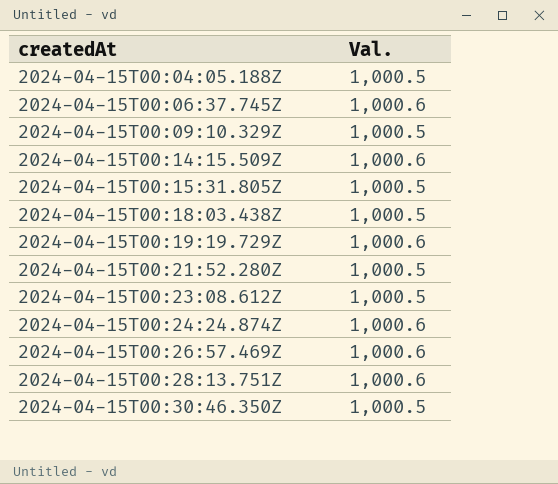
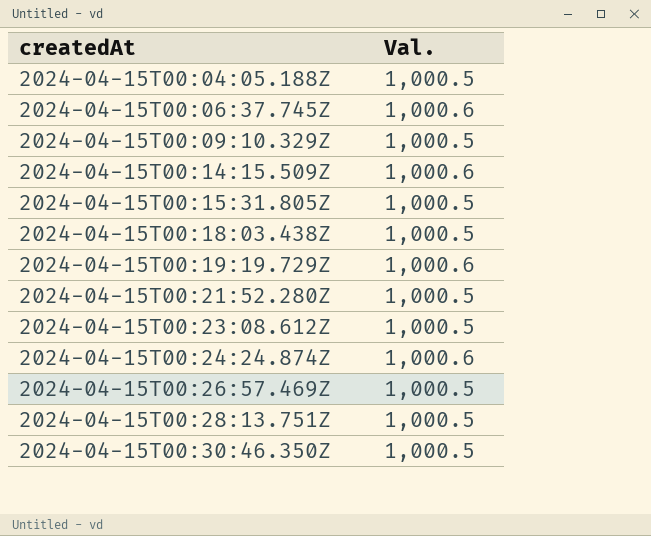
2024-04-15T00:26:57.469Z | Val.: 1,000.6 -> 1,000.5
2024-04-15T00:28:13.751Z | Val.: 1,000.6 -> 1,000.5

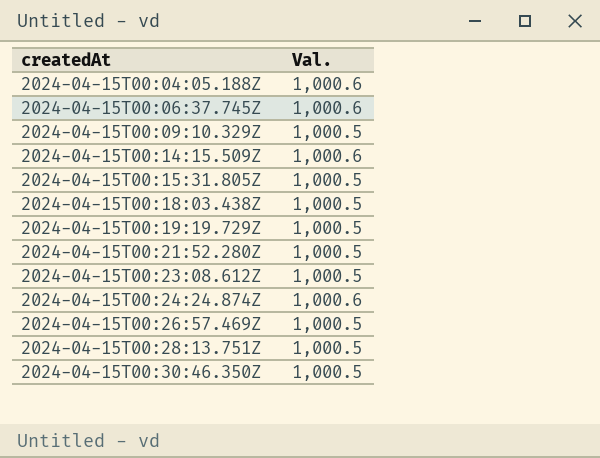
2024-04-15T00:04:05.188Z | Val.: 1,000.5 -> 1,000.6
2024-04-15T00:19:19.729Z | Val.: 1,000.6 -> 1,000.5

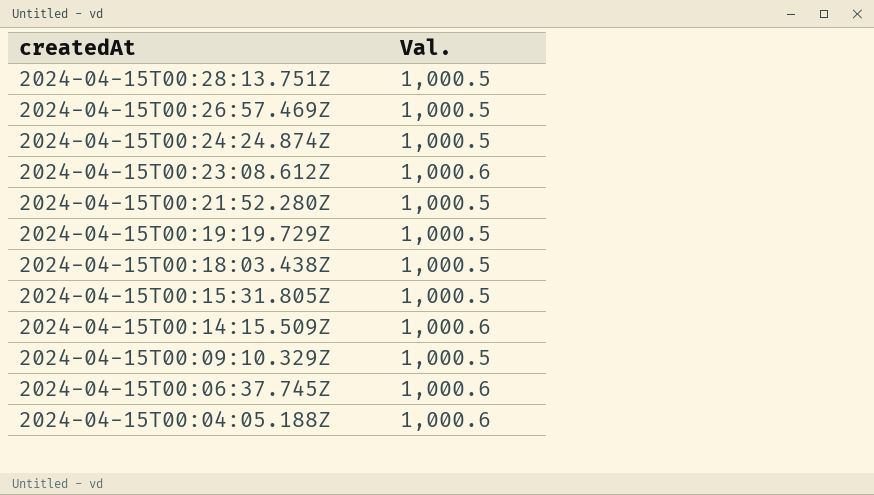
row order: createdAt ascending -> createdAt descending
row 2024-04-15T00:30:46.350Z: 1,000.5 -> none
2024-04-15T00:24:24.874Z | Val.: 1,000.6 -> 1,000.5
2024-04-15T00:23:08.612Z | Val.: 1,000.5 -> 1,000.6

